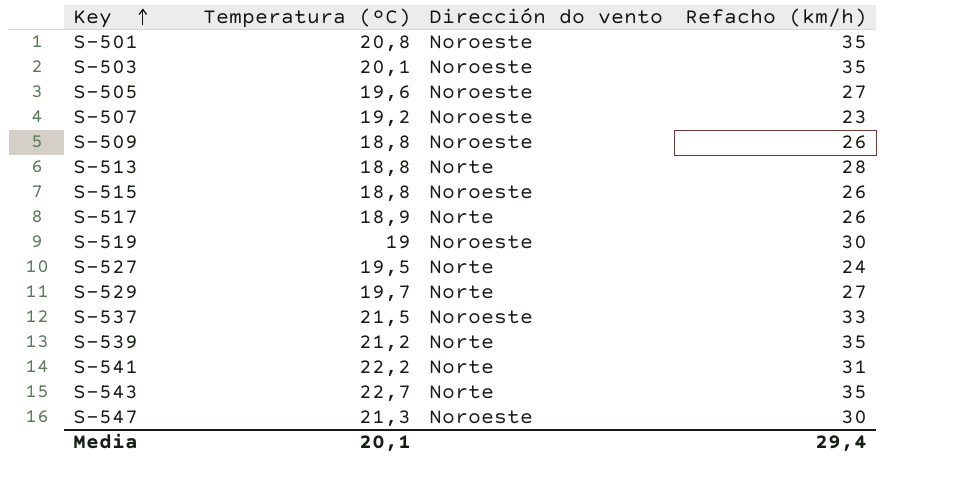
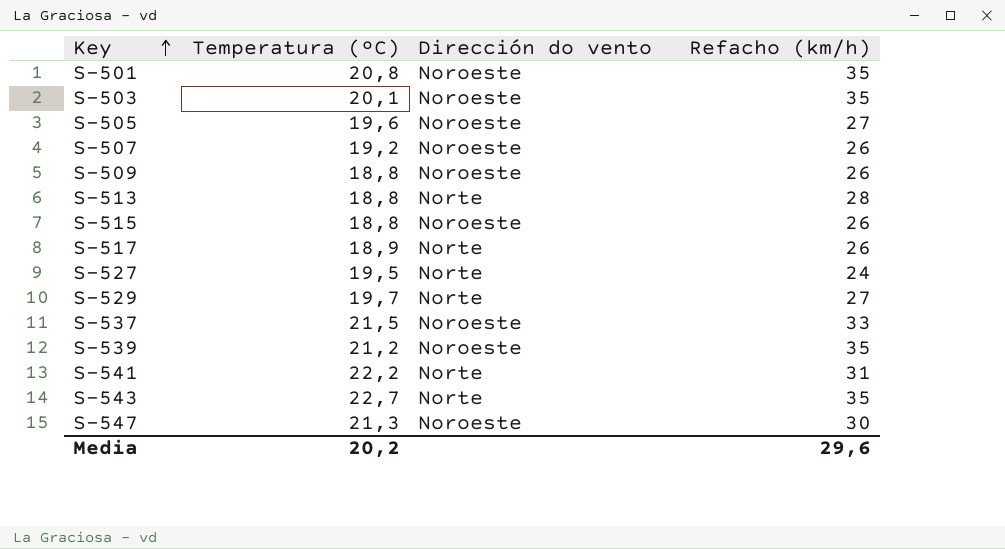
row S-519: 19 | Noroeste | 30 -> none
S-507 | Refacho (km/h): 23 -> 26
S-539 | Dirección do vento: Norte -> Noroeste
Media | Temperatura (ºC): 20,1 -> 20,2
Media | Refacho (km/h): 29,4 -> 29,6

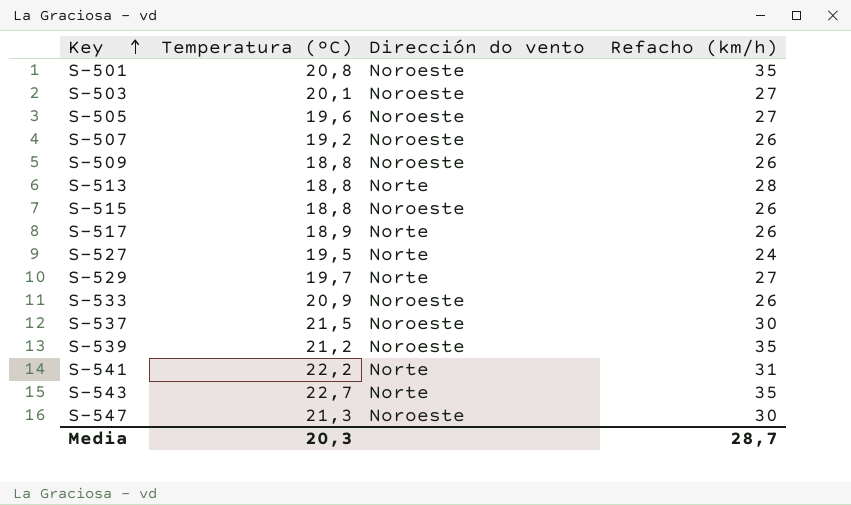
S-503 | Refacho (km/h): 35 -> 27
row S-533: none -> 20,9 | Noroeste | 26
S-537 | Refacho (km/h): 33 -> 30
Media | Temperatura (ºC): 20,2 -> 20,3
Media | Refacho (km/h): 29,6 -> 28,7

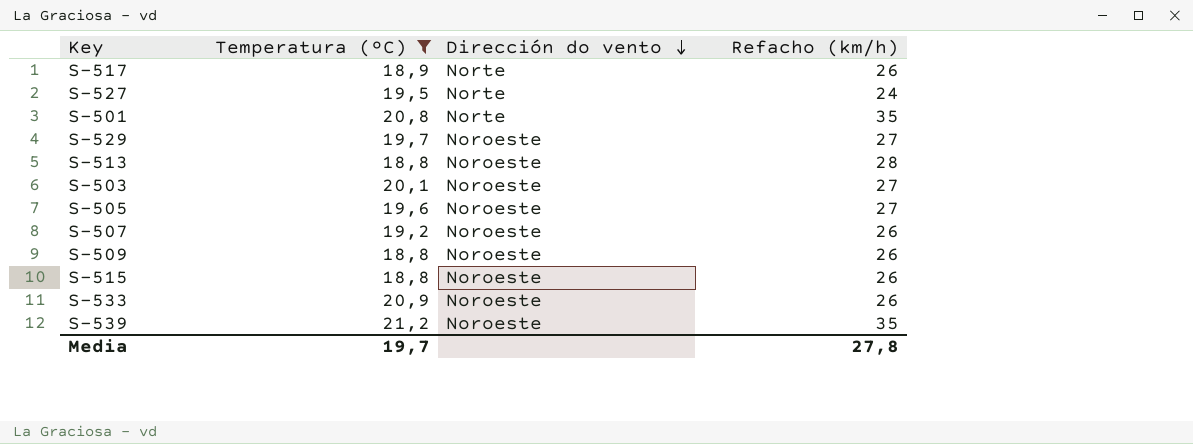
filter: none -> Temperatura (ºC) <= 21,2
row order: Key ascending -> Dirección do vento descending
S-501 | Dirección do vento: Noroeste -> Norte
S-529 | Dirección do vento: Norte -> Noroeste
S-513 | Dirección do vento: Norte -> Noroeste
Media | Temperatura (ºC): 20,3 -> 19,7
Media | Refacho (km/h): 28,7 -> 27,8

